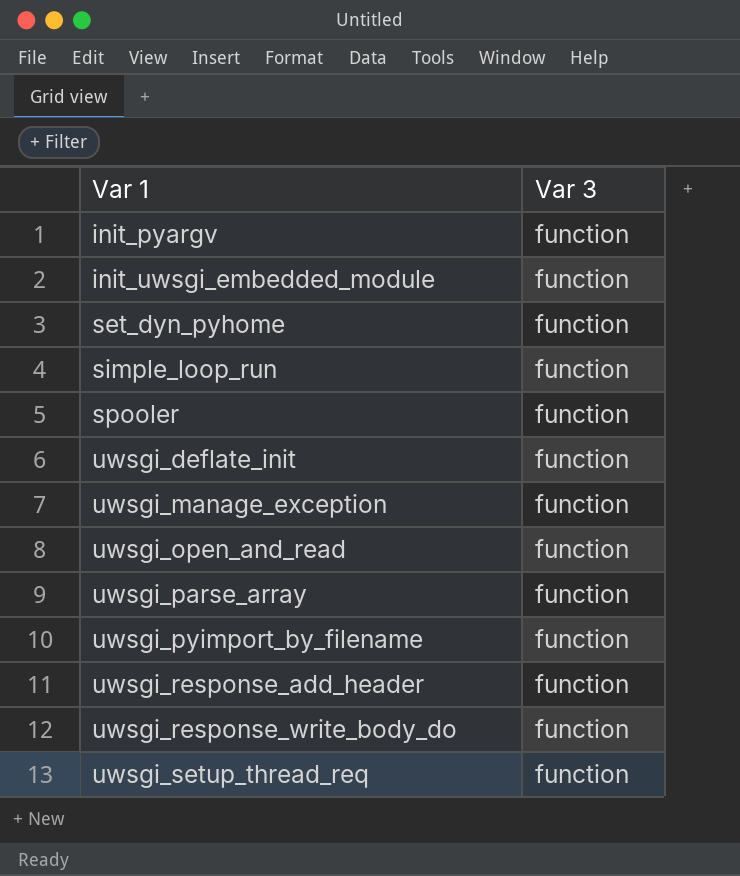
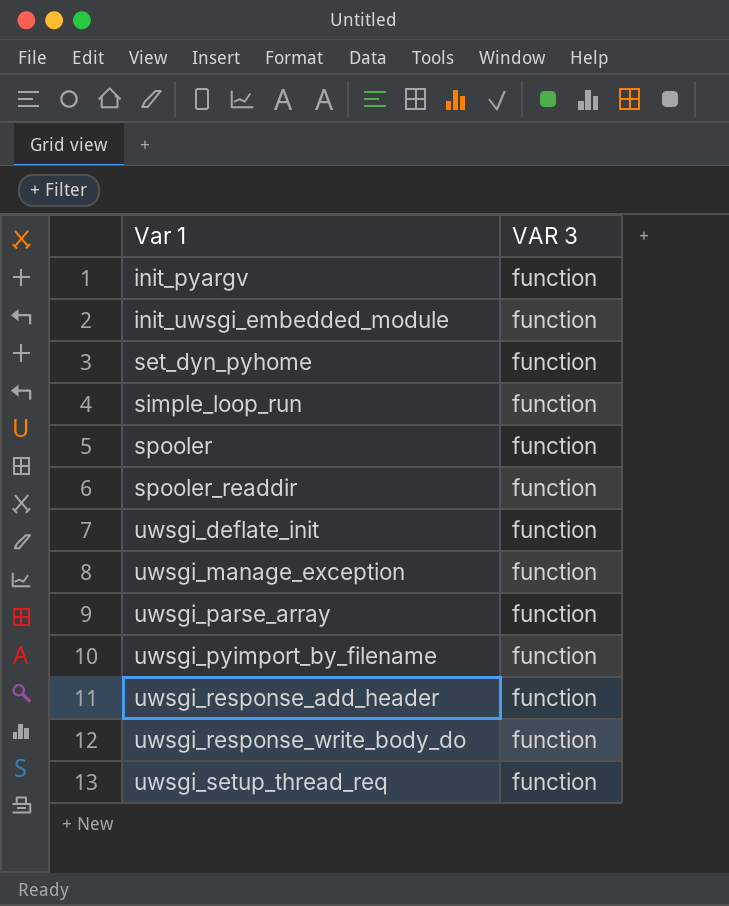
column name: Var 3 -> VAR 3
row uwsgi_open_and_read: function -> none
row spooler_readdir: none -> function

